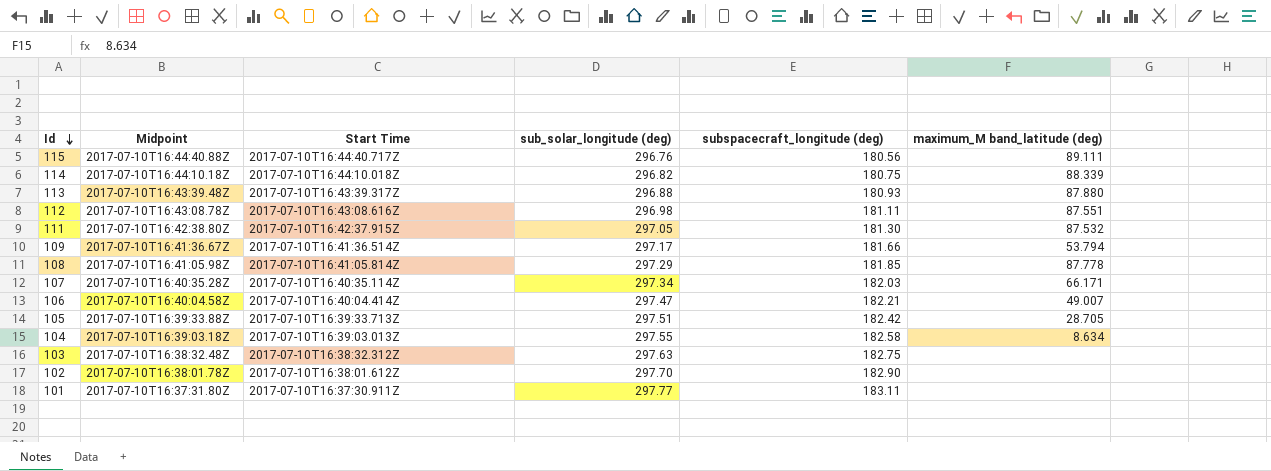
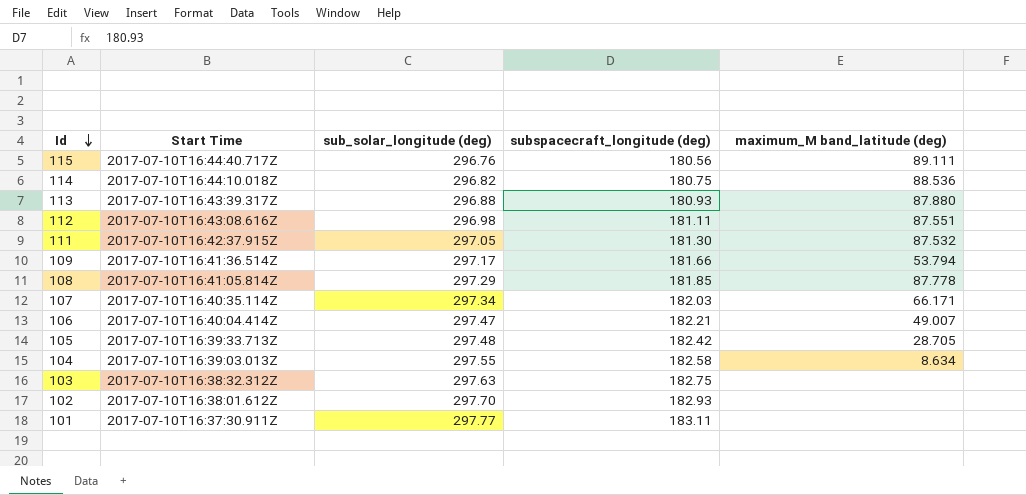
column Midpoint | position: 2 -> none
114 | maximum_M band_latitude (deg): 88.339 -> 88.536
105 | sub_solar_longitude (deg): 297.51 -> 297.48
102 | subspacecraft_longitude (deg): 182.90 -> 182.93

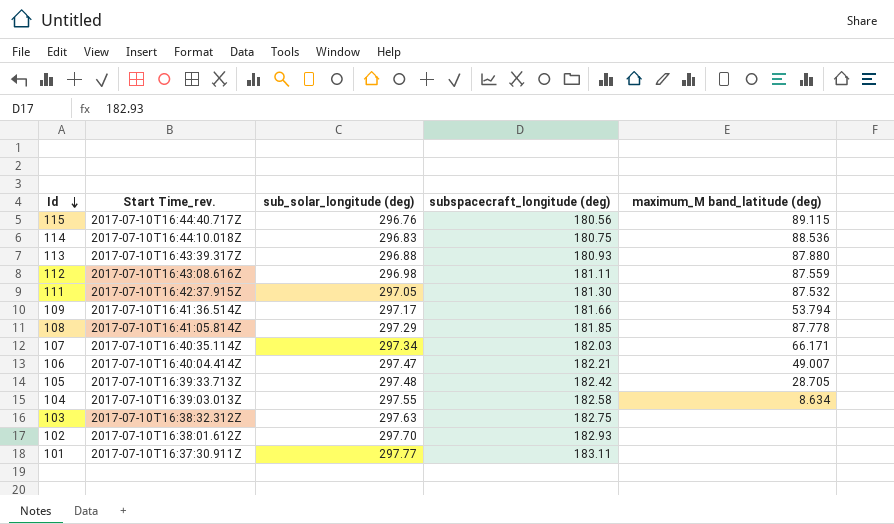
column name: Start Time -> Start Time_rev.
115 | maximum_M band_latitude (deg): 89.111 -> 89.115
114 | sub_solar_longitude (deg): 296.82 -> 296.83
112 | maximum_M band_latitude (deg): 87.551 -> 87.559

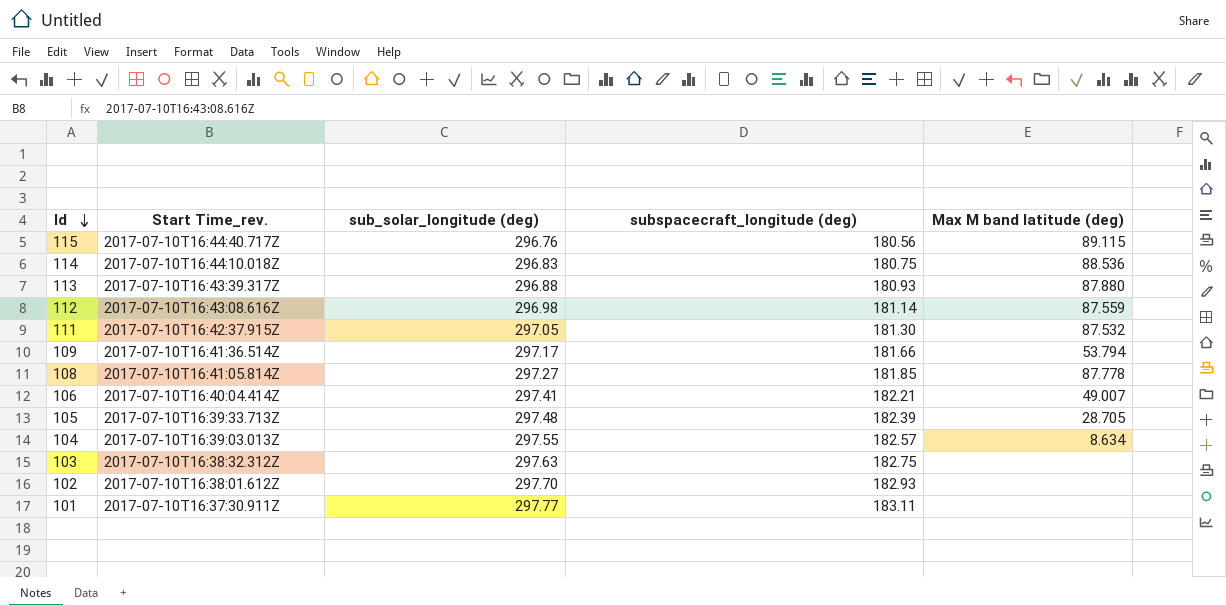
column name: maximum_M band_latitude (deg) -> Max M band latitude (deg)
row 107: 2017-07-10T16:40:35.114Z | 297.34 | 182.03 | 66.171 -> none
112 | subspacecraft_longitude (deg): 181.11 -> 181.14
108 | sub_solar_longitude (deg): 297.29 -> 297.27
106 | sub_solar_longitude (deg): 297.47 -> 297.41
105 | subspacecraft_longitude (deg): 182.42 -> 182.39
104 | subspacecraft_longitude (deg): 182.58 -> 182.57

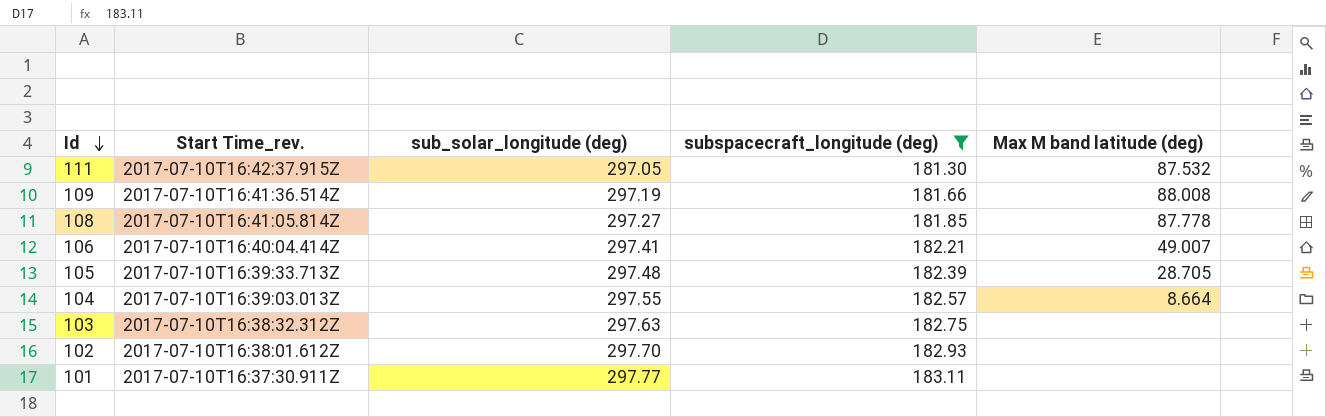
filter: none -> subspacecraft_longitude (deg) >= 181.30
109 | sub_solar_longitude (deg): 297.17 -> 297.19
109 | Max M band latitude (deg): 53.794 -> 88.008
104 | Max M band latitude (deg): 8.634 -> 8.664

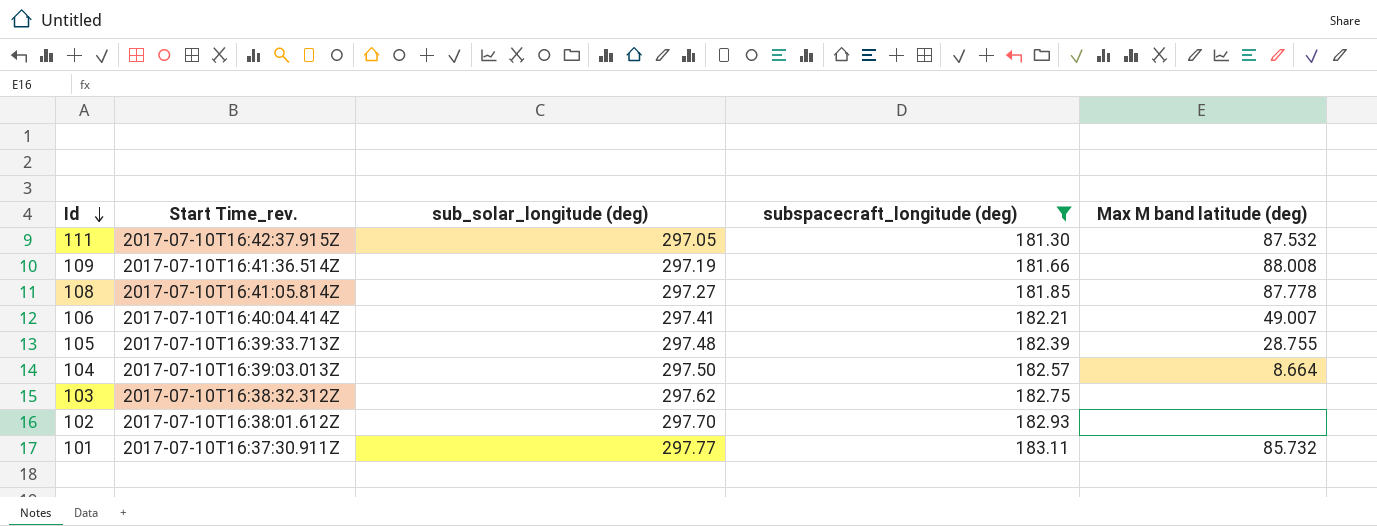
105 | Max M band latitude (deg): 28.705 -> 28.755
104 | sub_solar_longitude (deg): 297.55 -> 297.50
103 | sub_solar_longitude (deg): 297.63 -> 297.62
101 | Max M band latitude (deg): none -> 85.732

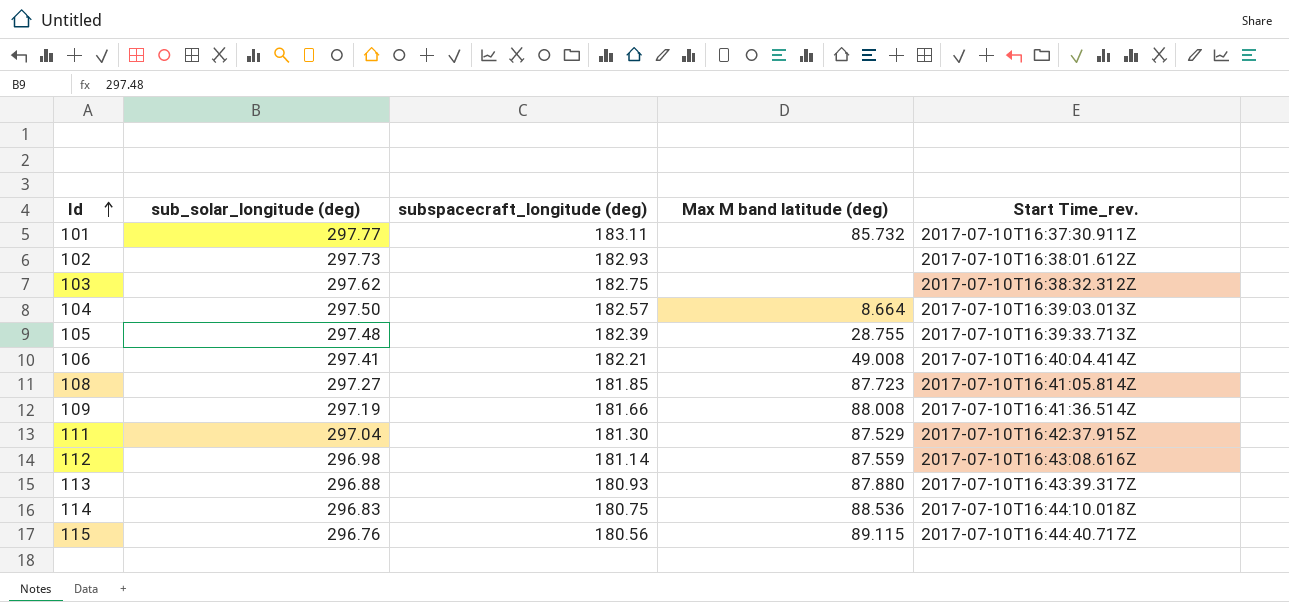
filter: subspacecraft_longitude (deg) >= 181.30 -> none
row order: Id descending -> Id ascending
column Start Time_rev. | position: 2 -> 5
102 | sub_solar_longitude (deg): 297.70 -> 297.73
106 | Max M band latitude (deg): 49.007 -> 49.008
108 | Max M band latitude (deg): 87.778 -> 87.723
111 | sub_solar_longitude (deg): 297.05 -> 297.04
111 | Max M band latitude (deg): 87.532 -> 87.529

